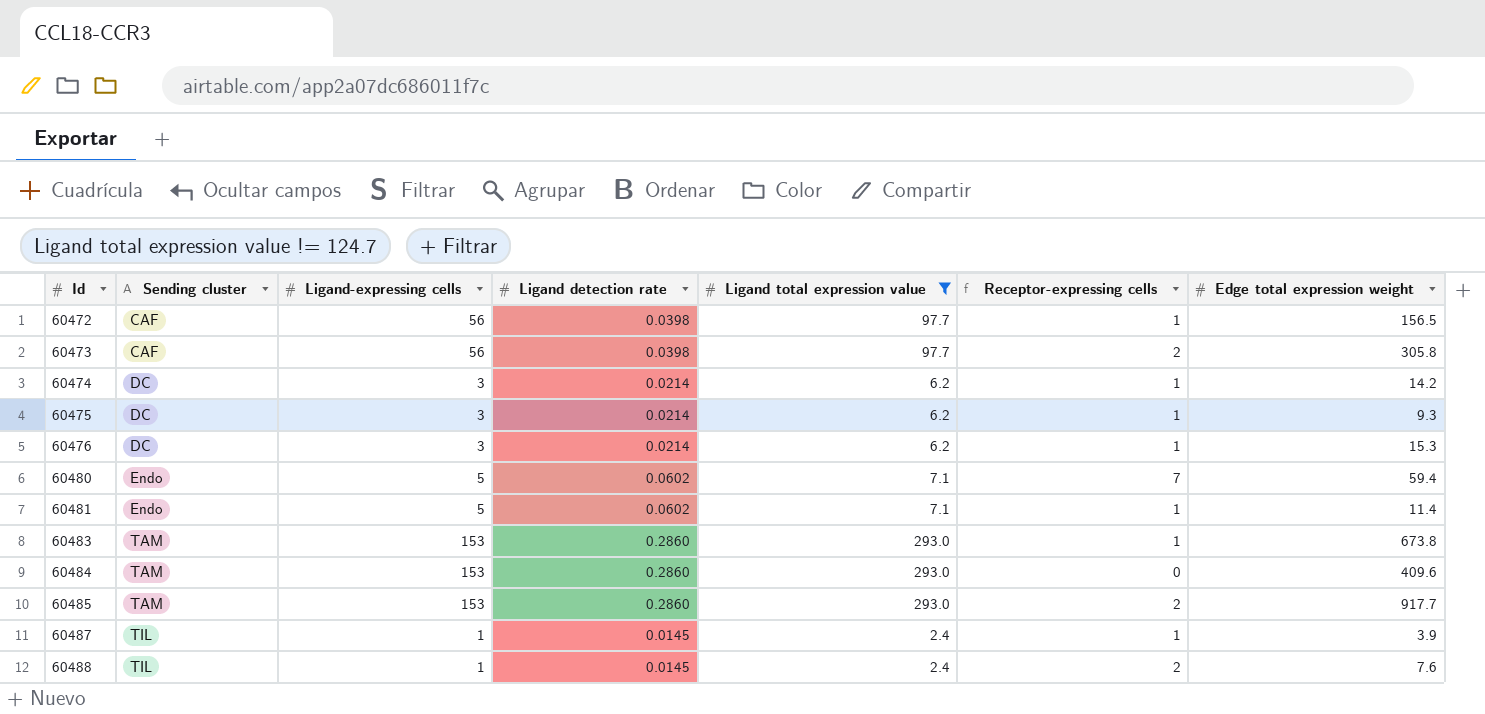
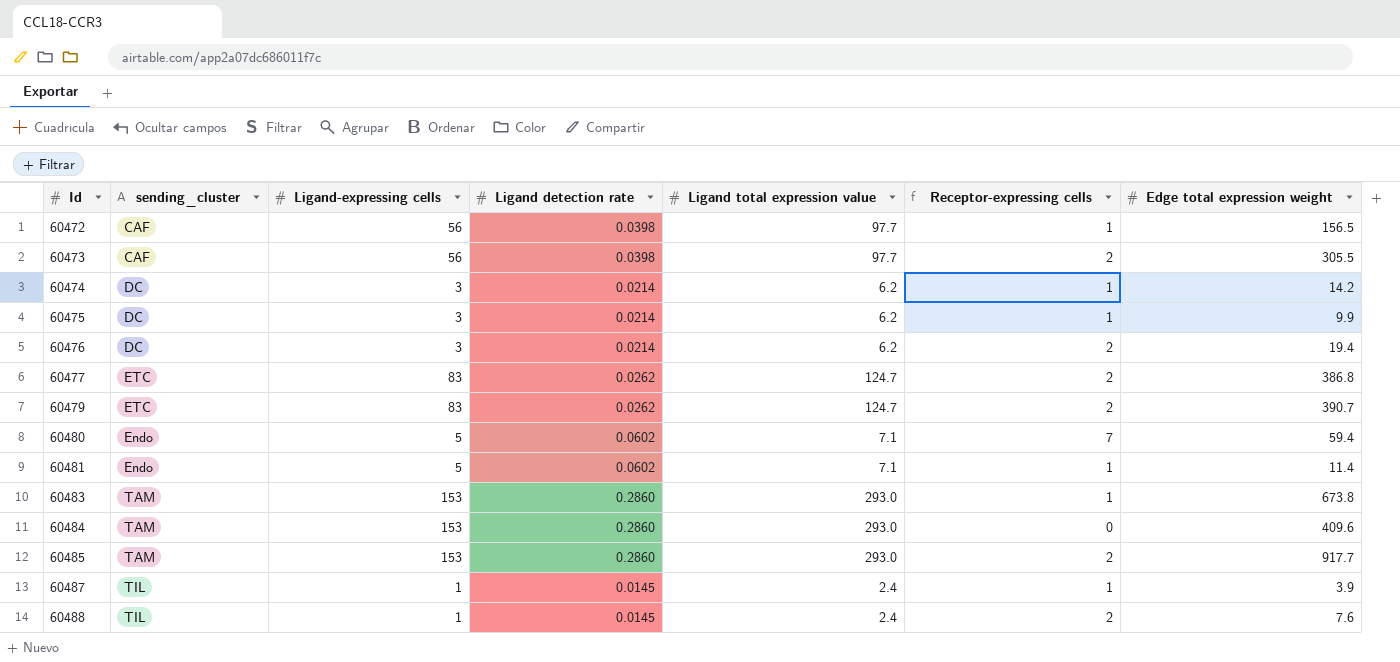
filter: Ligand total expression value != 124.7 -> none
column name: Sending cluster -> sending_cluster
60473 | Edge total expression weight: 305.8 -> 305.5
60475 | Edge total expression weight: 9.3 -> 9.9
60476 | Receptor-expressing cells: 1 -> 2
60476 | Edge total expression weight: 15.3 -> 19.4

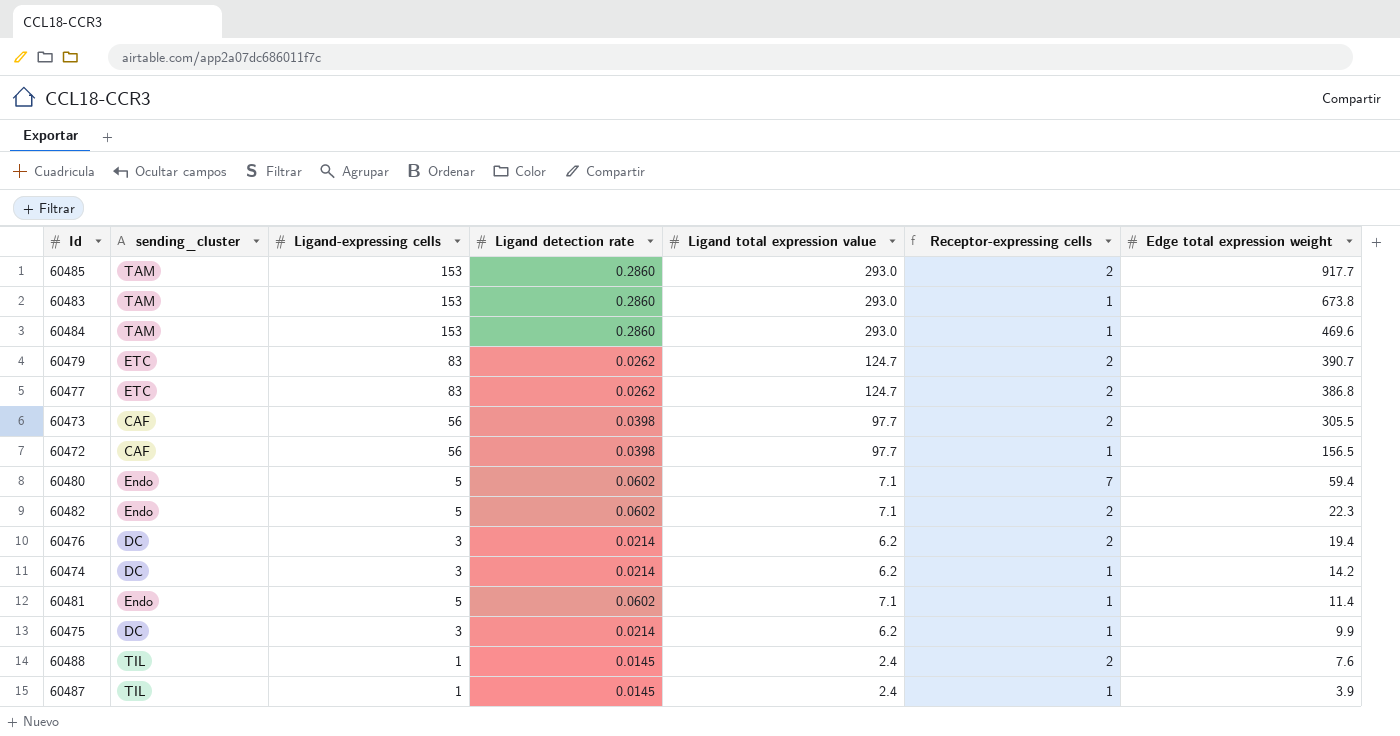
row order: Id ascending -> Edge total expression weight descending
60484 | Receptor-expressing cells: 0 -> 1
60484 | Edge total expression weight: 409.6 -> 469.6
row 60482: none -> Endo | 5 | 0.0602 | 7.1 | 2 | 22.3

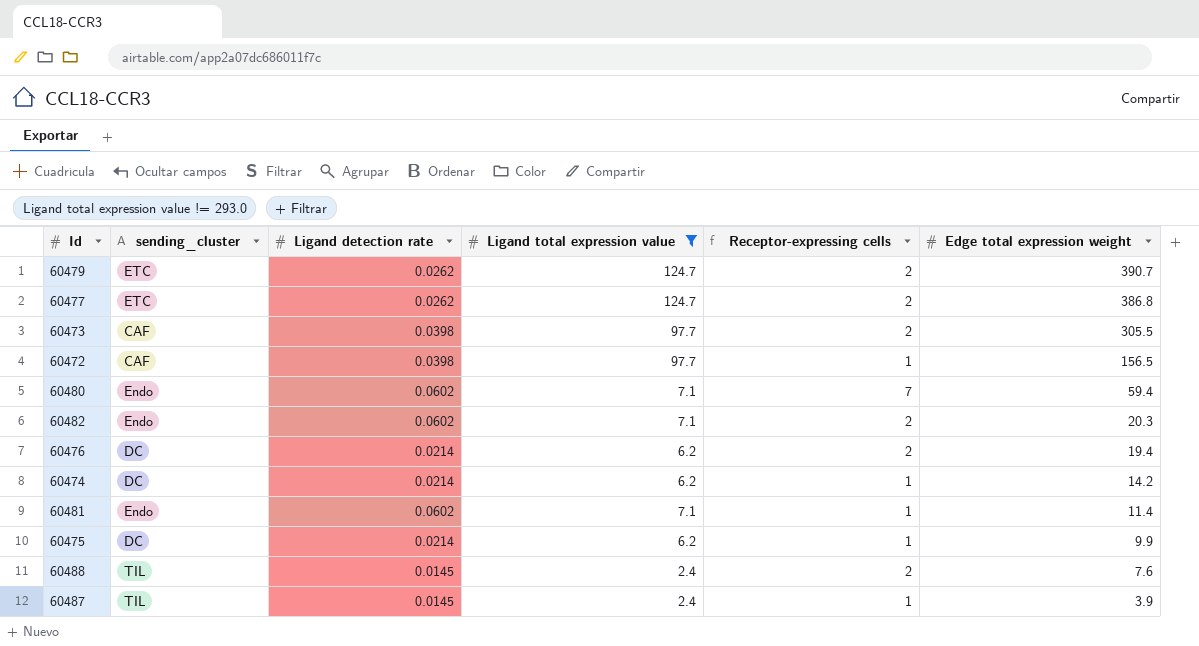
filter: none -> Ligand total expression value != 293.0
column Ligand-expressing cells | position: 3 -> none
60482 | Edge total expression weight: 22.3 -> 20.3

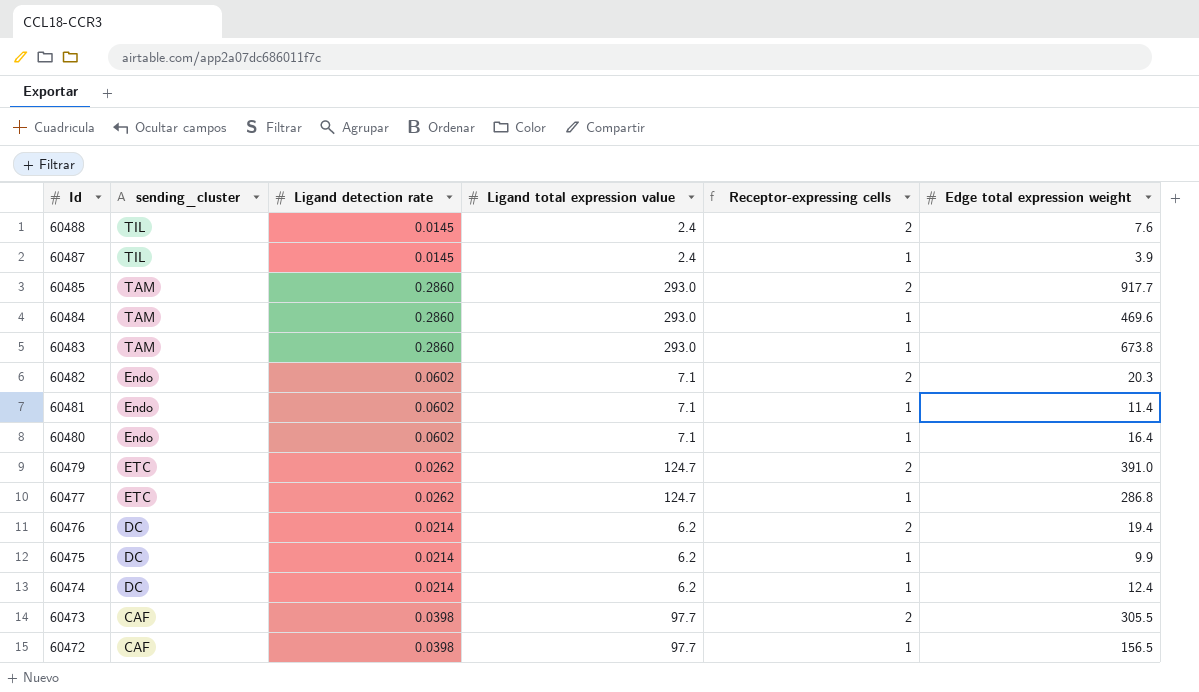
filter: Ligand total expression value != 293.0 -> none
row order: Edge total expression weight descending -> Id descending
60480 | Receptor-expressing cells: 7 -> 1
60480 | Edge total expression weight: 59.4 -> 16.4
60479 | Edge total expression weight: 390.7 -> 391.0
60477 | Receptor-expressing cells: 2 -> 1
60477 | Edge total expression weight: 386.8 -> 286.8
60474 | Edge total expression weight: 14.2 -> 12.4

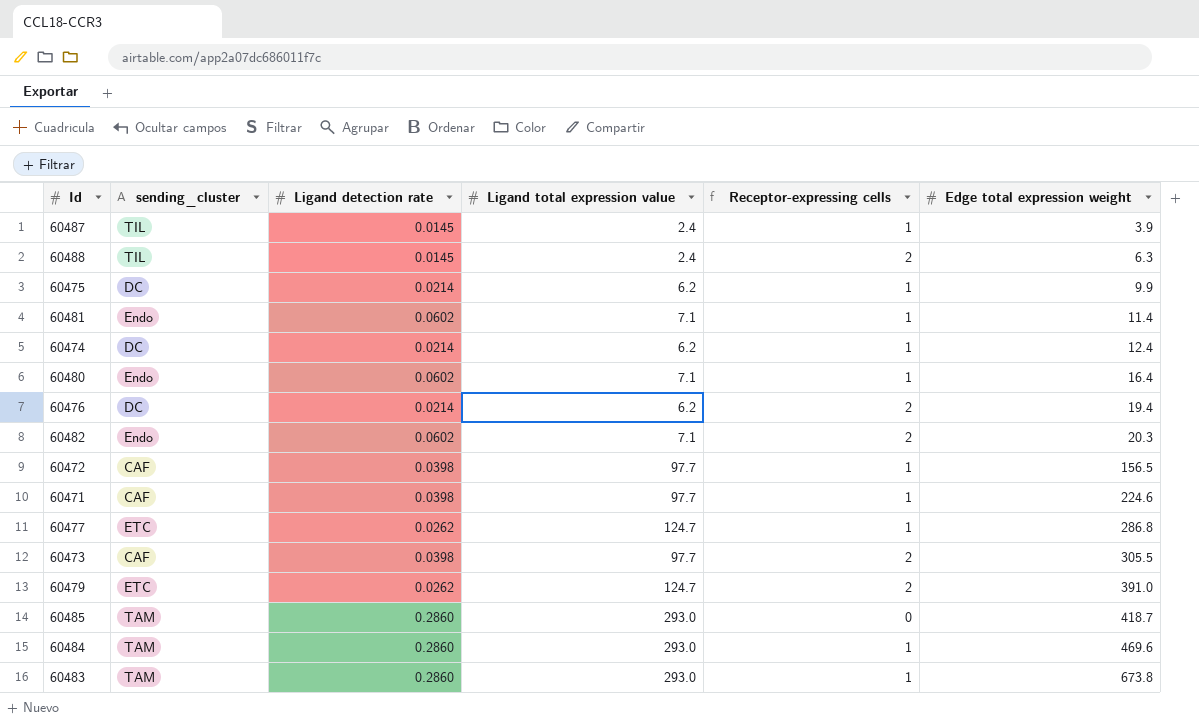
row order: Id descending -> Edge total expression weight ascending
60488 | Edge total expression weight: 7.6 -> 6.3
row 60471: none -> CAF | 0.0398 | 97.7 | 1 | 224.6
60485 | Receptor-expressing cells: 2 -> 0
60485 | Edge total expression weight: 917.7 -> 418.7

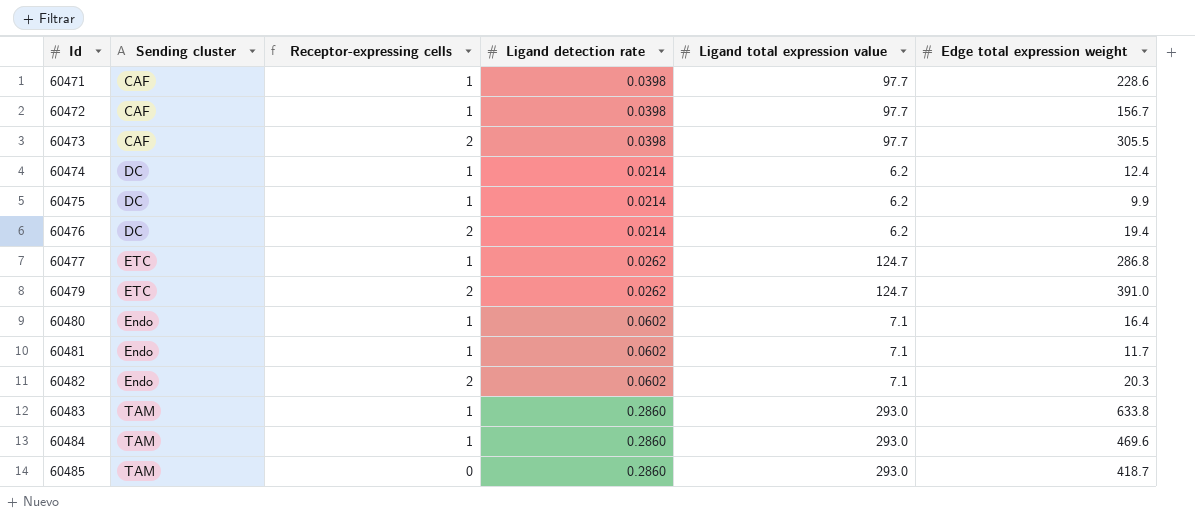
row order: Edge total expression weight ascending -> Id ascending
column name: sending_cluster -> Sending cluster
column Receptor-expressing cells | position: 5 -> 3
row 60487: TIL | 0.0145 | 2.4 | 1 | 3.9 -> none
row 60488: TIL | 0.0145 | 2.4 | 2 | 6.3 -> none
60471 | Edge total expression weight: 224.6 -> 228.6
60472 | Edge total expression weight: 156.5 -> 156.7
60481 | Edge total expression weight: 11.4 -> 11.7
60483 | Edge total expression weight: 673.8 -> 633.8

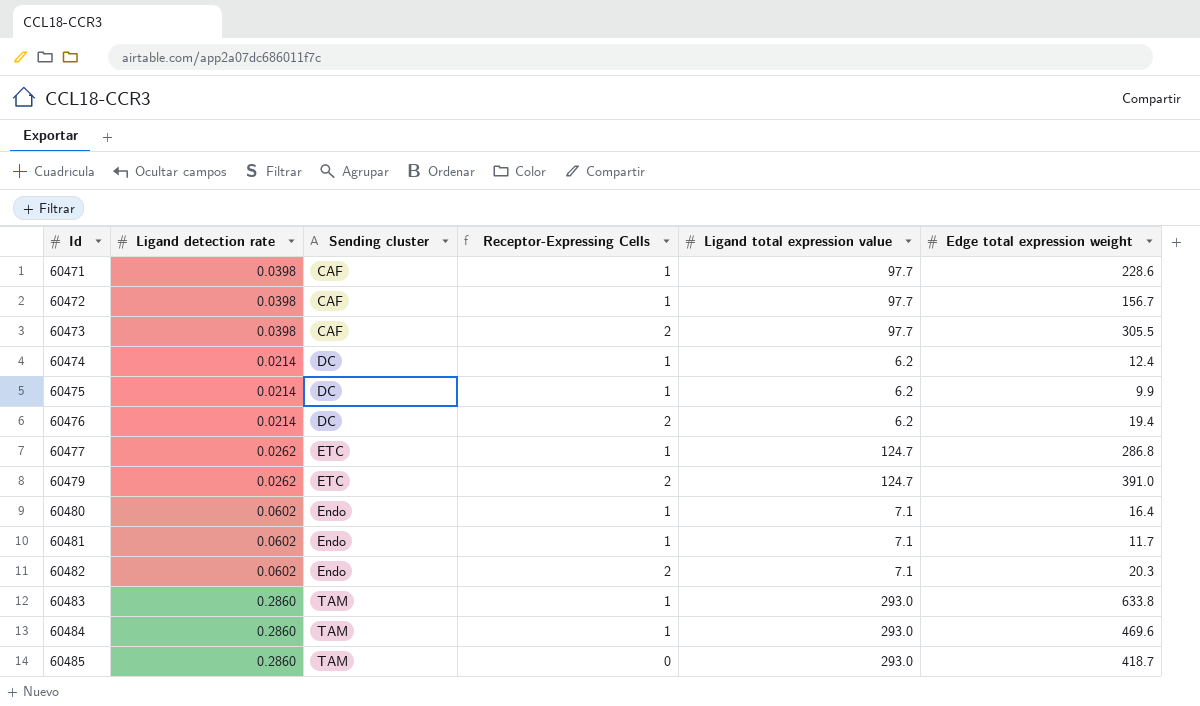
column Ligand detection rate | position: 4 -> 2
column name: Receptor-expressing cells -> Receptor-Expressing Cells

